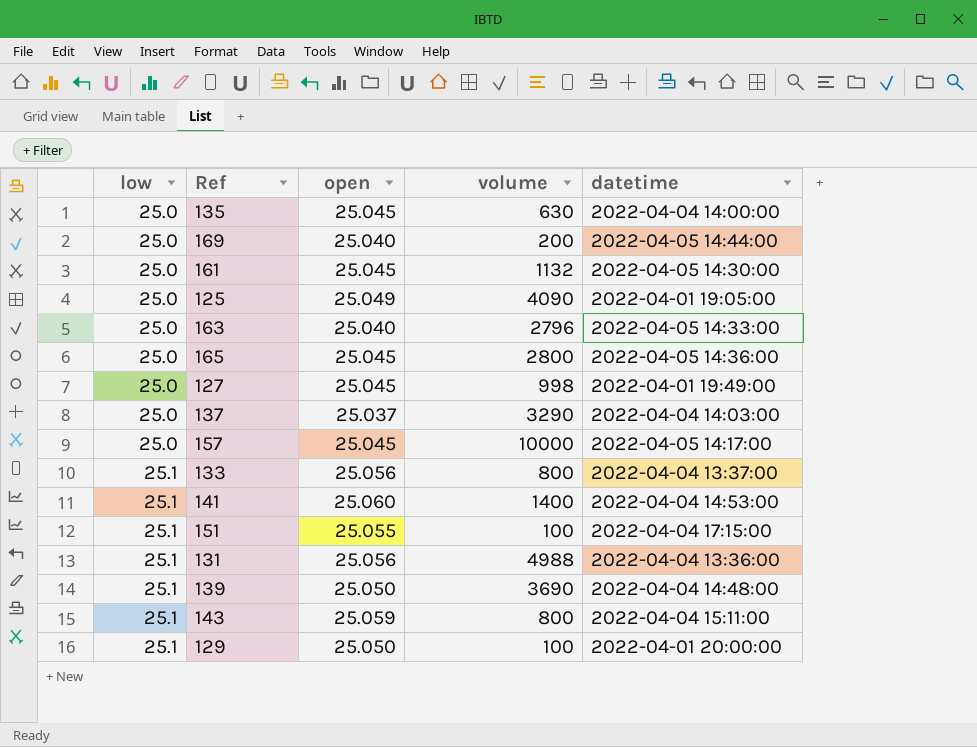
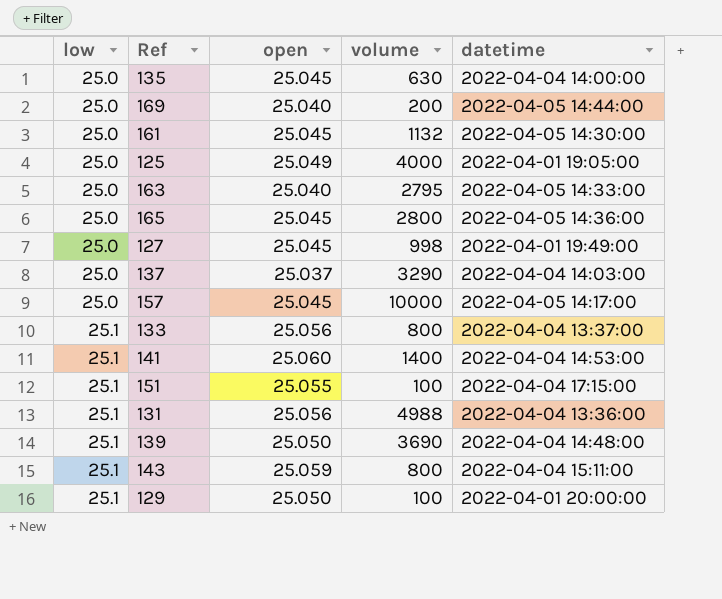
125 | volume: 4090 -> 4000
163 | volume: 2796 -> 2795

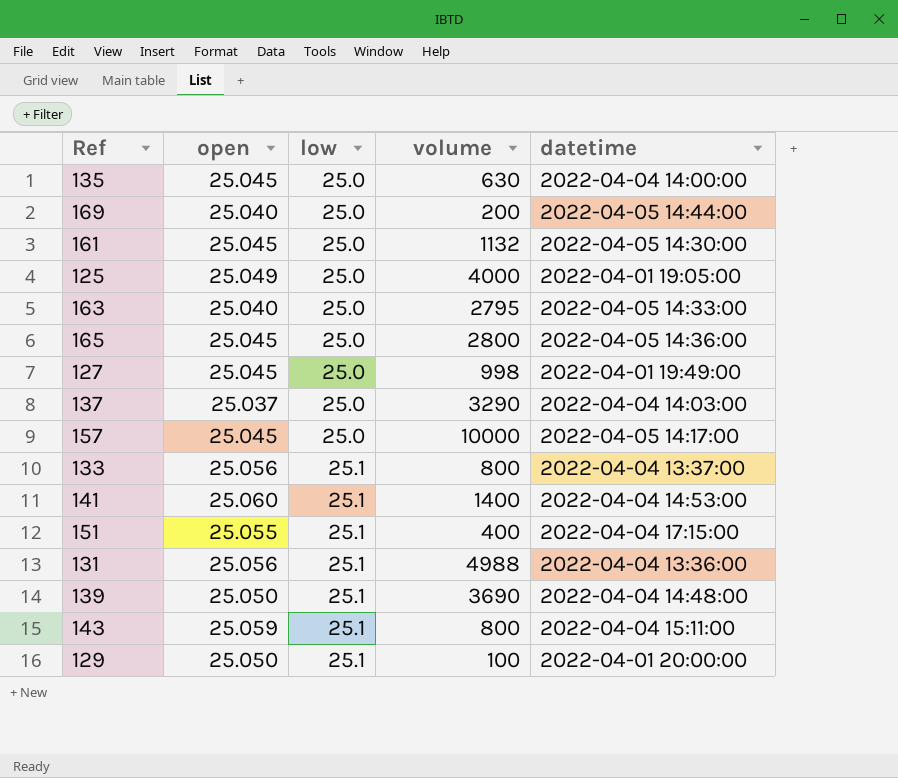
column low | position: 1 -> 3
151 | volume: 100 -> 400

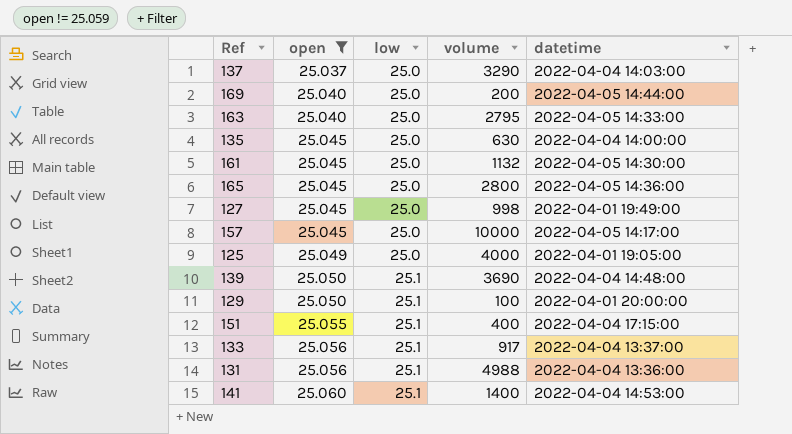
filter: none -> open != 25.059
row order: low ascending -> open ascending
133 | volume: 800 -> 917

